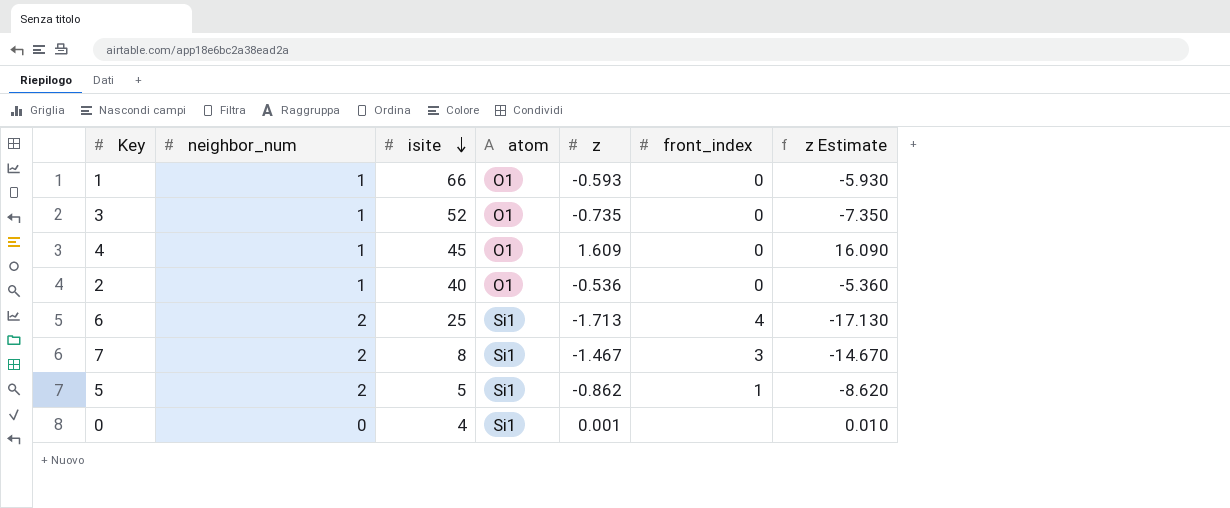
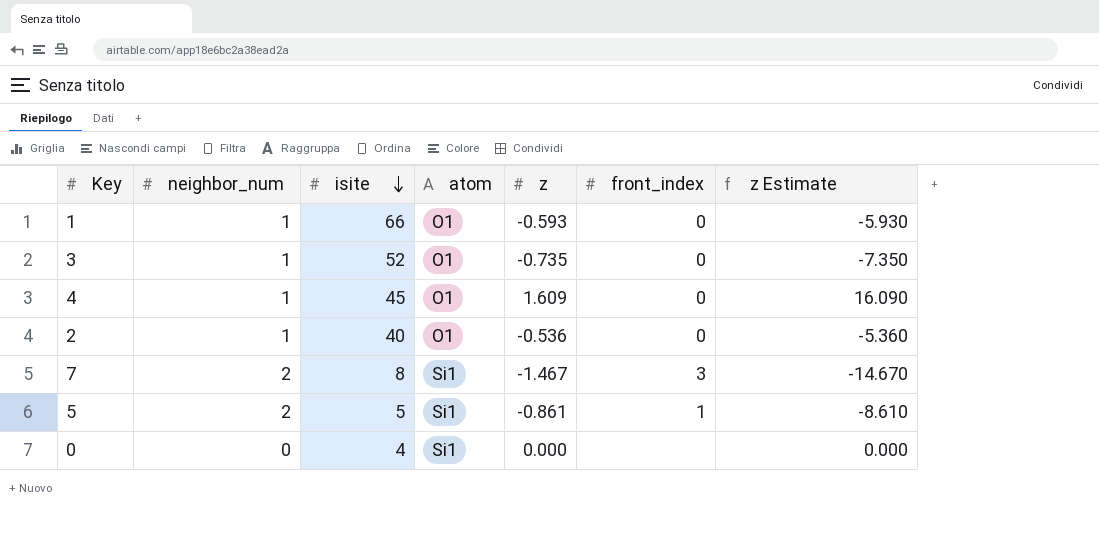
row 6: 2 | 25 | Si1 | -1.713 | 4 | -17.130 -> none
5 | z: -0.862 -> -0.861
5 | z Estimate: -8.620 -> -8.610
0 | z: 0.001 -> 0.000
0 | z Estimate: 0.010 -> 0.000

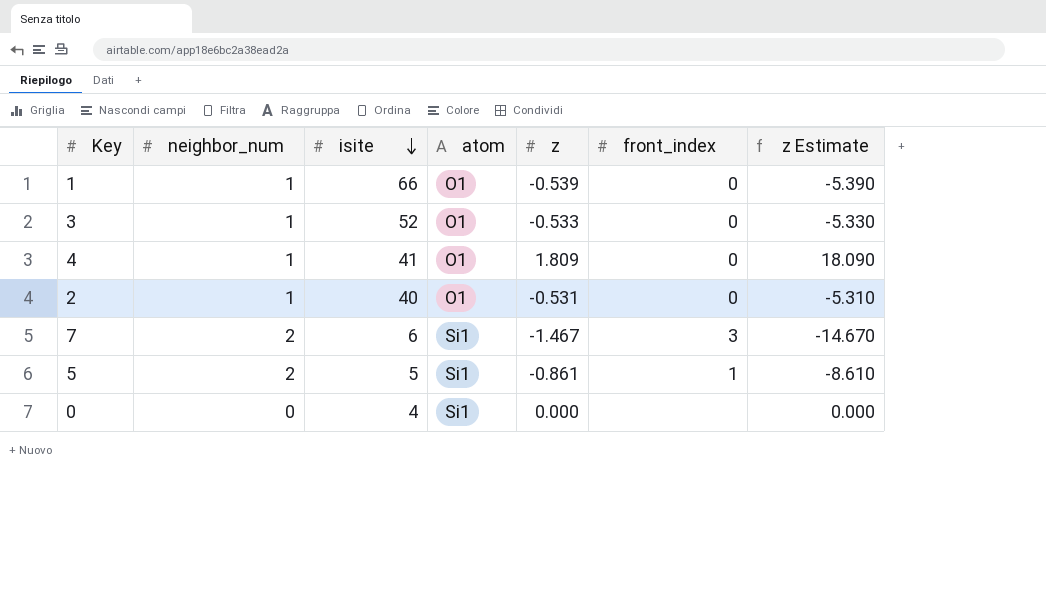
1 | z: -0.593 -> -0.539
1 | z Estimate: -5.930 -> -5.390
3 | z: -0.735 -> -0.533
3 | z Estimate: -7.350 -> -5.330
4 | isite: 45 -> 41
4 | z: 1.609 -> 1.809
4 | z Estimate: 16.090 -> 18.090
2 | z: -0.536 -> -0.531
2 | z Estimate: -5.360 -> -5.310
7 | isite: 8 -> 6

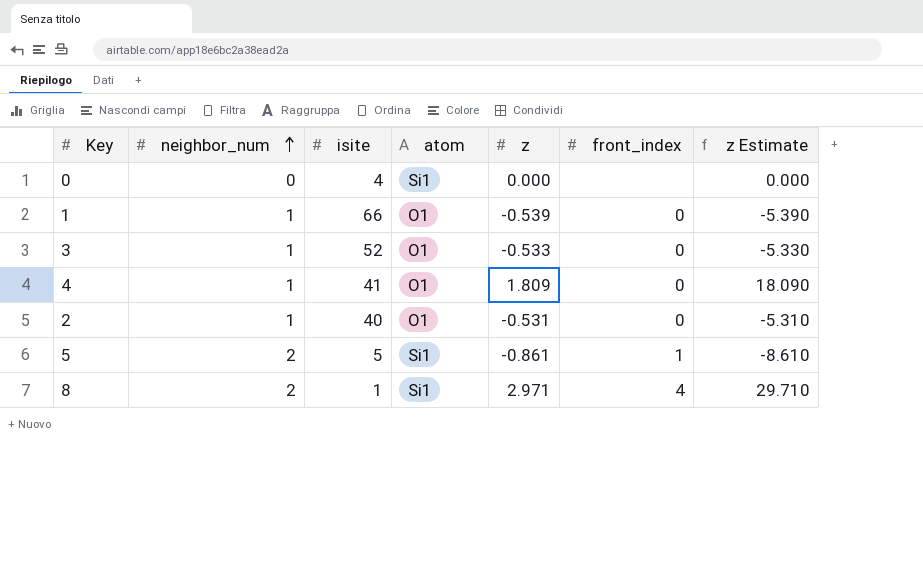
row order: isite descending -> neighbor_num ascending
row 7: 2 | 6 | Si1 | -1.467 | 3 | -14.670 -> none
row 8: none -> 2 | 1 | Si1 | 2.971 | 4 | 29.710

